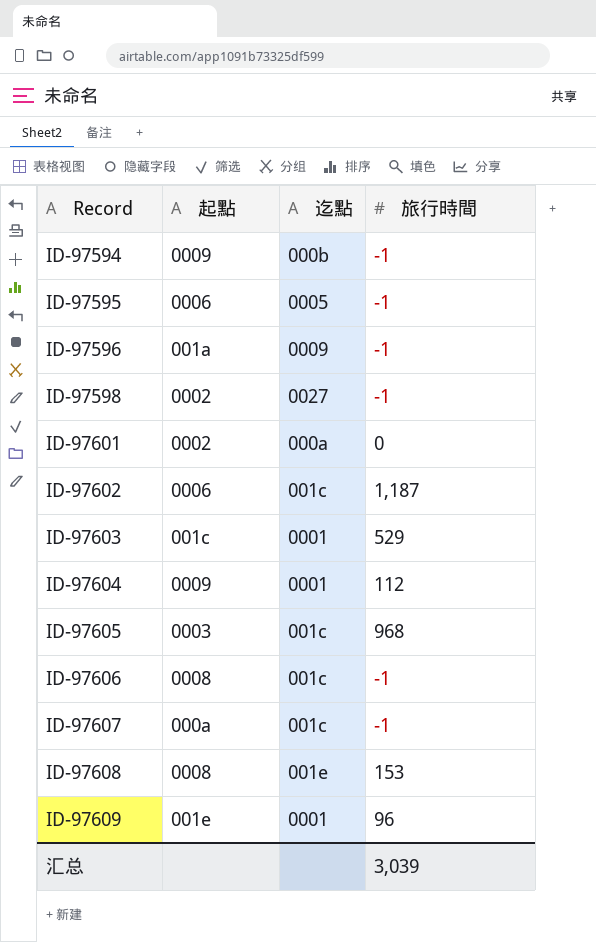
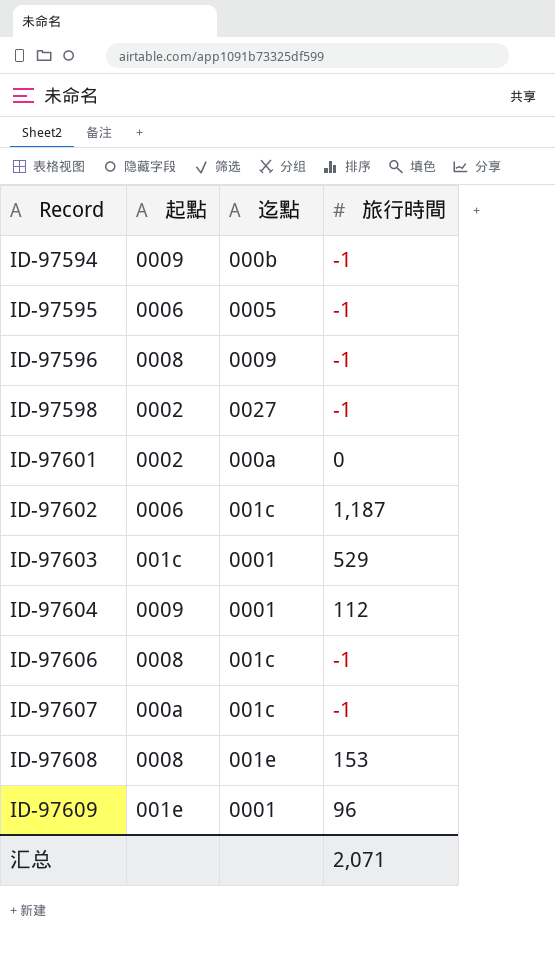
row ID-97605: 0003 | 001c | 968 -> none
ID-97596 | 起點: 001a -> 0008
汇总 | 旅行時間: 3,039 -> 2,071

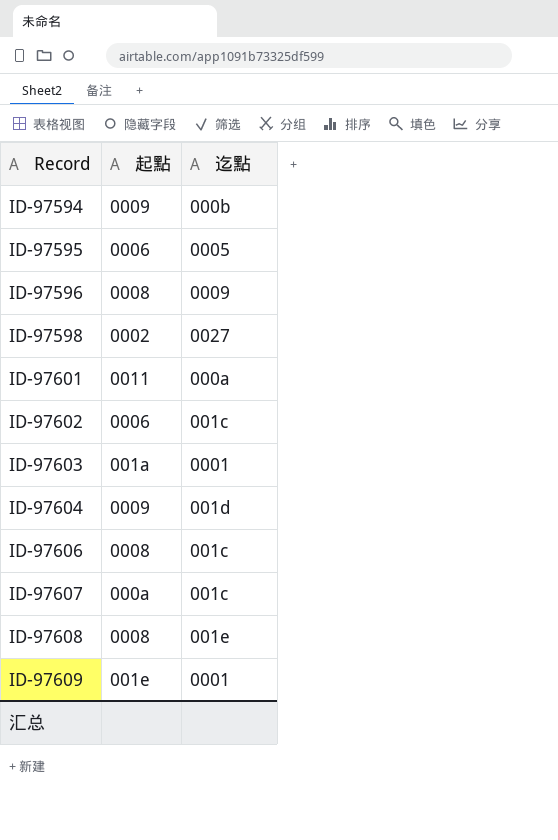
column 旅行時間 | position: 4 -> none
ID-97601 | 起點: 0002 -> 0011
ID-97603 | 起點: 001c -> 001a
ID-97604 | 迄點: 0001 -> 001d

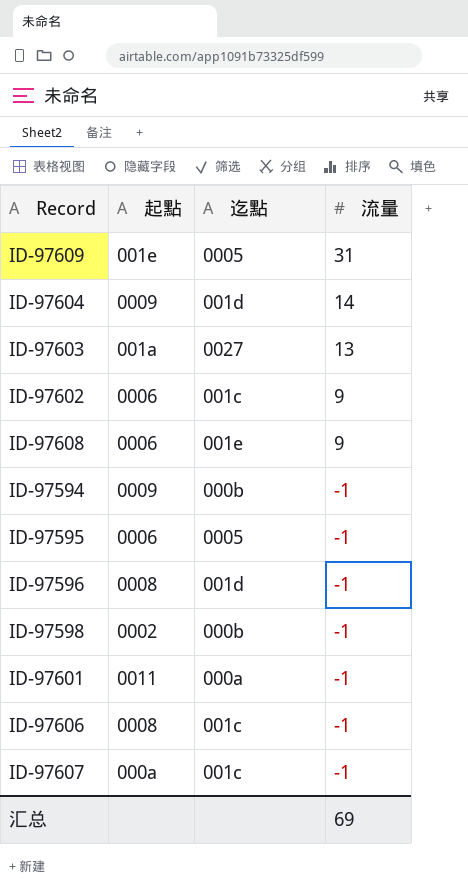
row order: Record ascending -> 流量 descending
column 流量 | position: none -> 4
ID-97609 | 迄點: 0001 -> 0005
ID-97603 | 迄點: 0001 -> 0027
ID-97608 | 起點: 0008 -> 0006
ID-97596 | 迄點: 0009 -> 001d
ID-97598 | 迄點: 0027 -> 000b

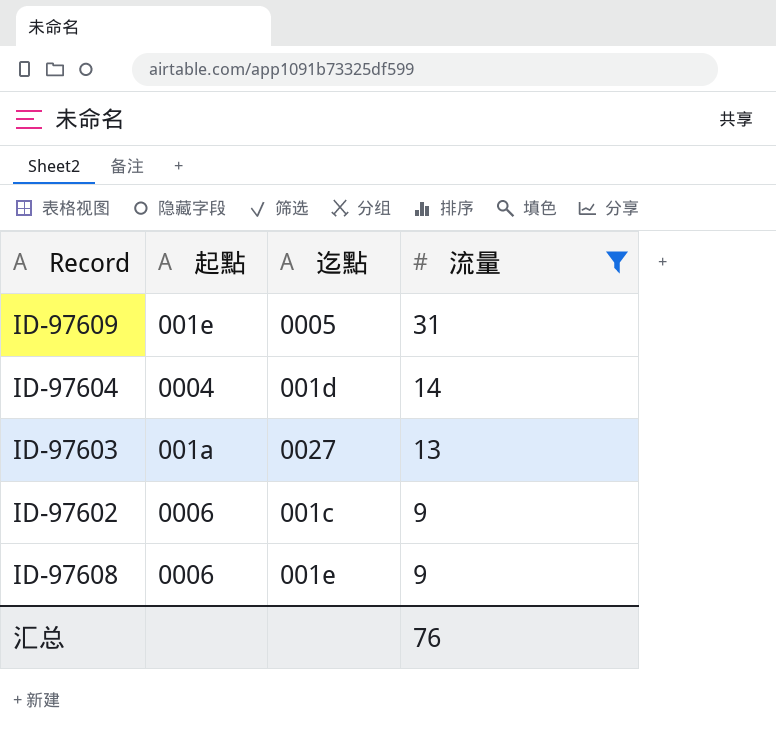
filter: none -> 流量 != -1
ID-97604 | 起點: 0009 -> 0004
汇总 | 流量: 69 -> 76

